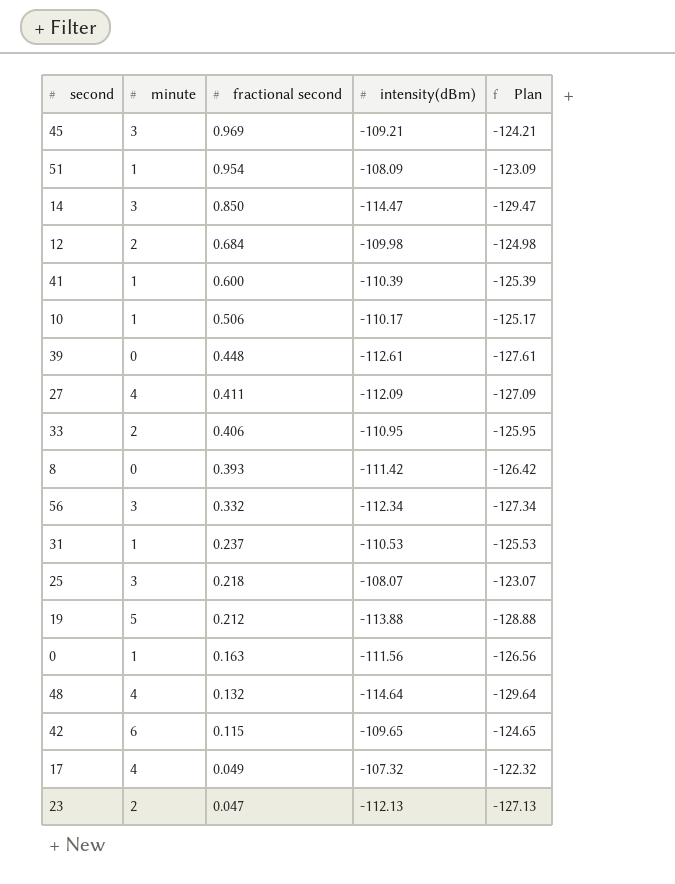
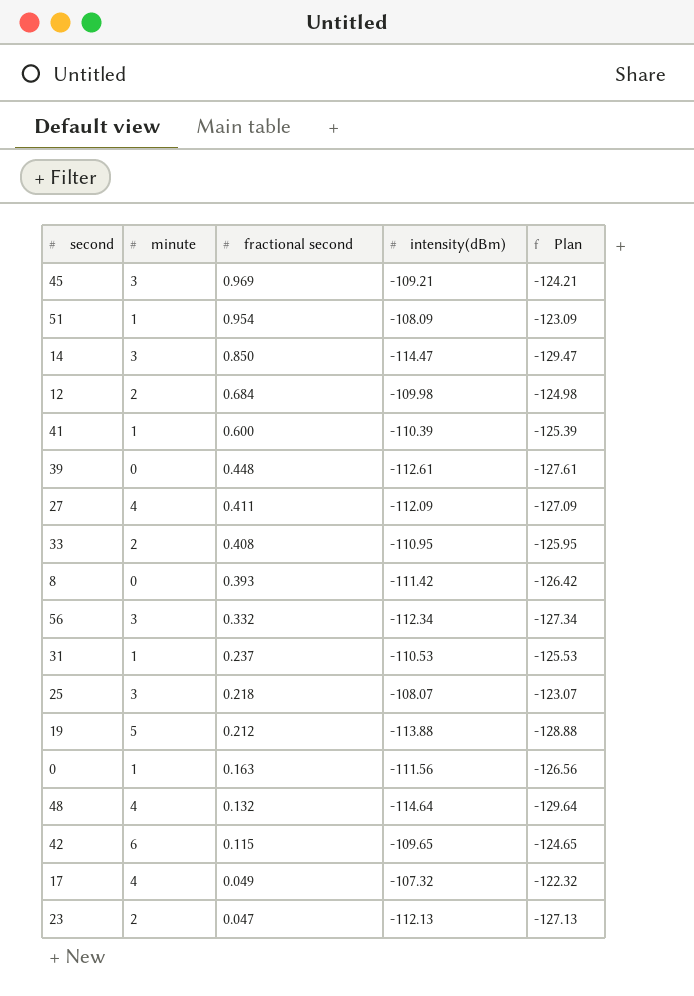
row 10: 1 | 0.506 | -110.17 | -125.17 -> none
33 | fractional second: 0.406 -> 0.408

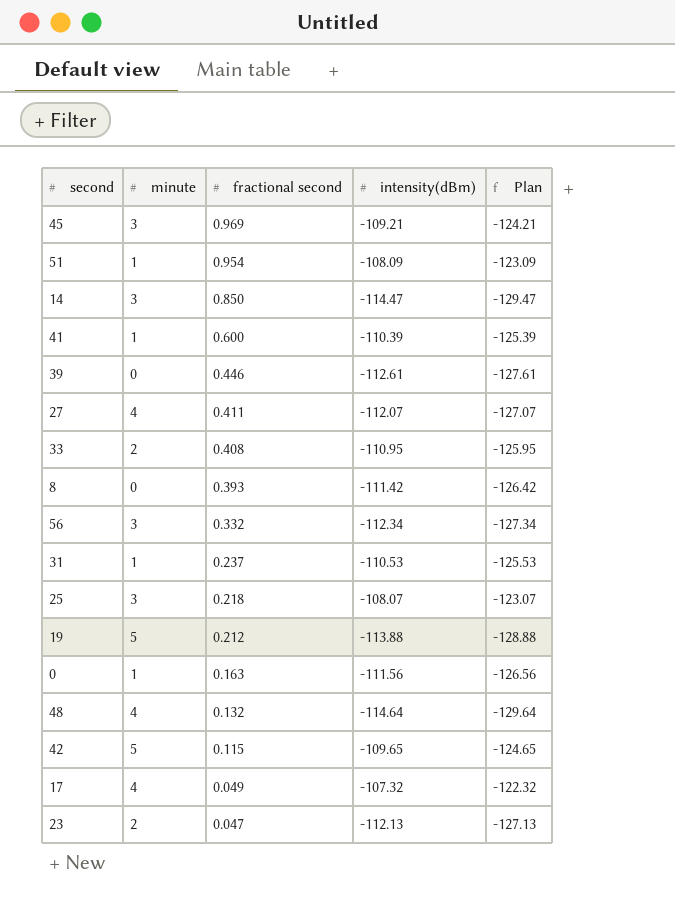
row 12: 2 | 0.684 | -109.98 | -124.98 -> none
39 | fractional second: 0.448 -> 0.446
27 | intensity(dBm): -112.09 -> -112.07
27 | Plan: -127.09 -> -127.07
42 | minute: 6 -> 5

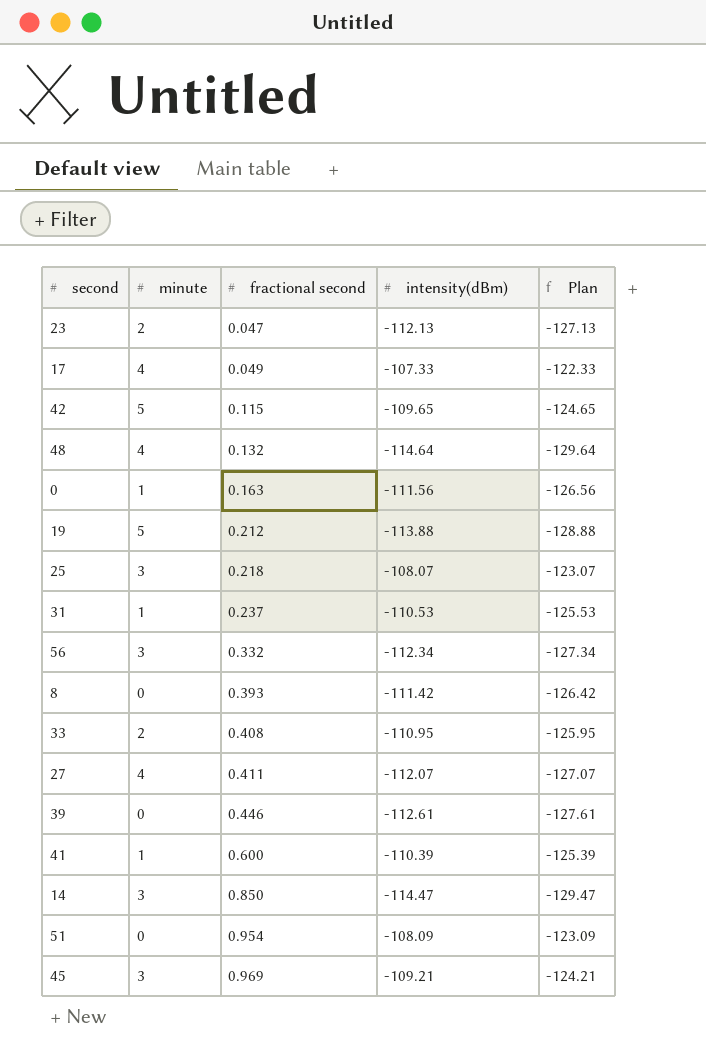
row order: fractional second descending -> fractional second ascending
17 | intensity(dBm): -107.32 -> -107.33
17 | Plan: -122.32 -> -122.33
51 | minute: 1 -> 0

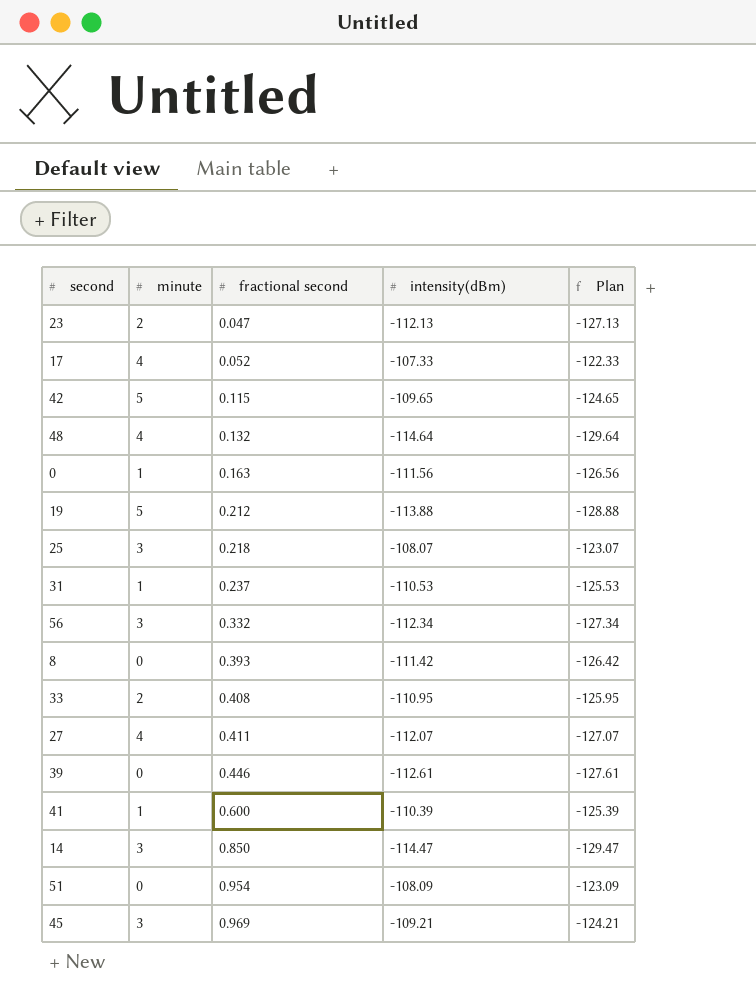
17 | fractional second: 0.049 -> 0.052

